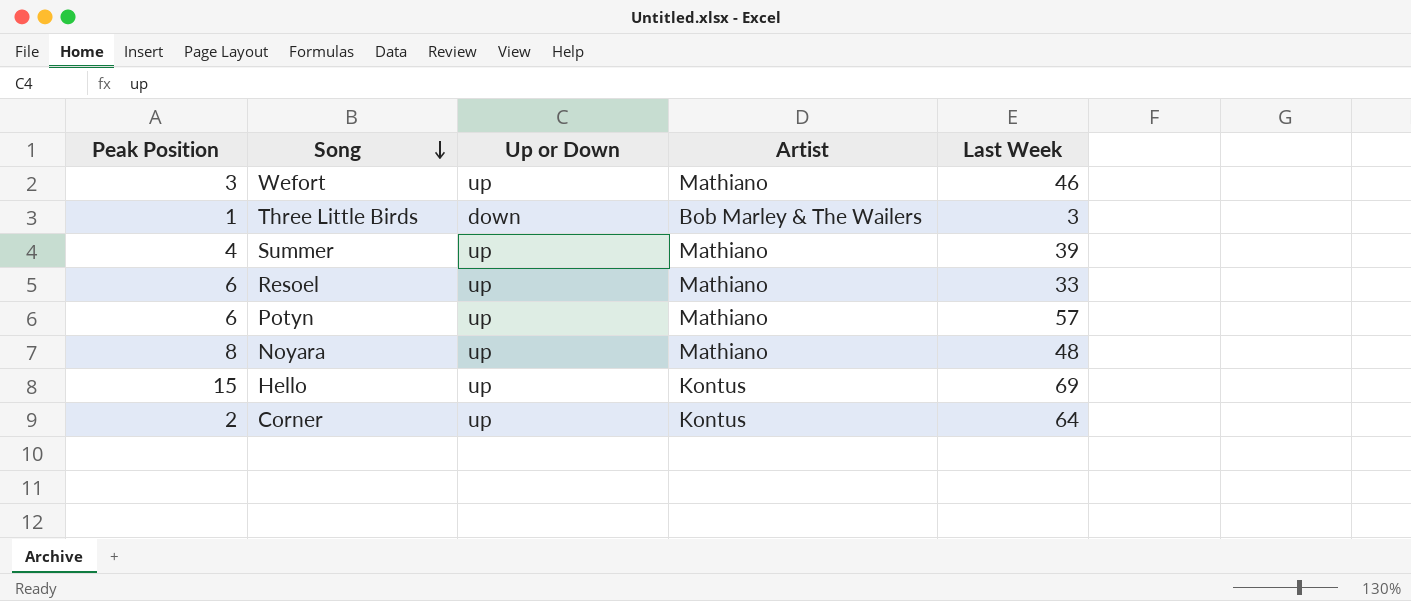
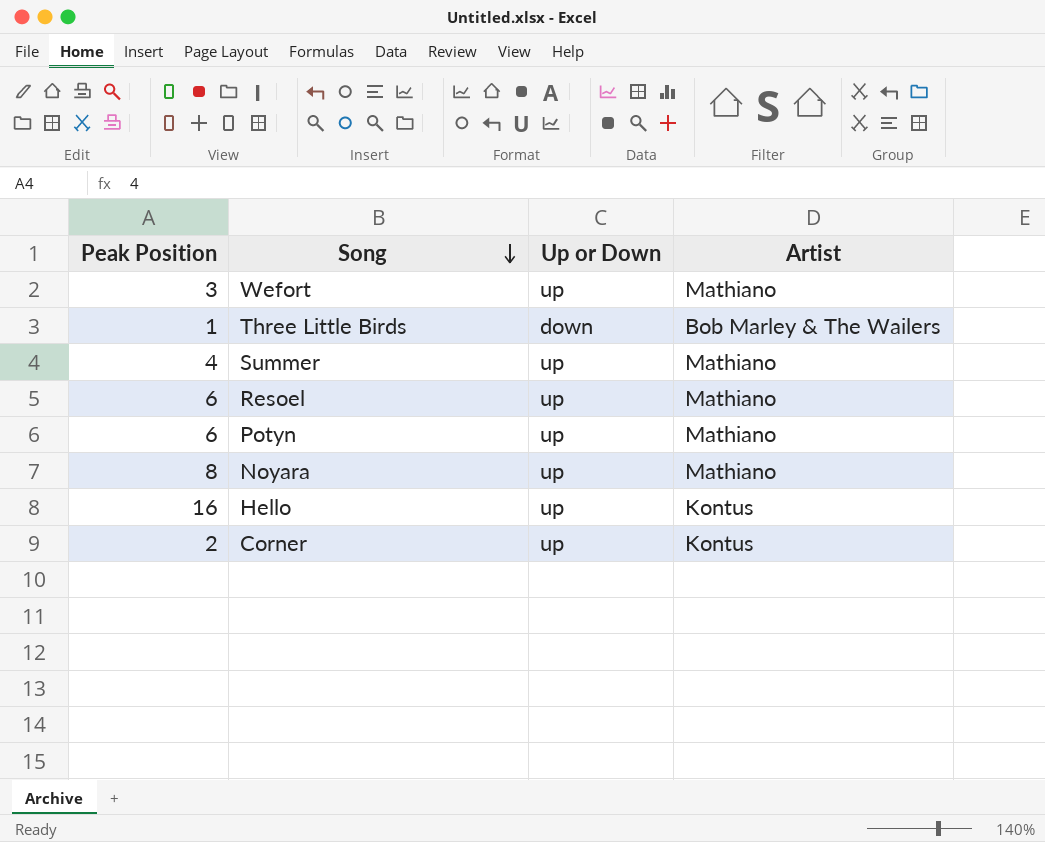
column Last Week | position: 5 -> none
Hello | Peak Position: 15 -> 16

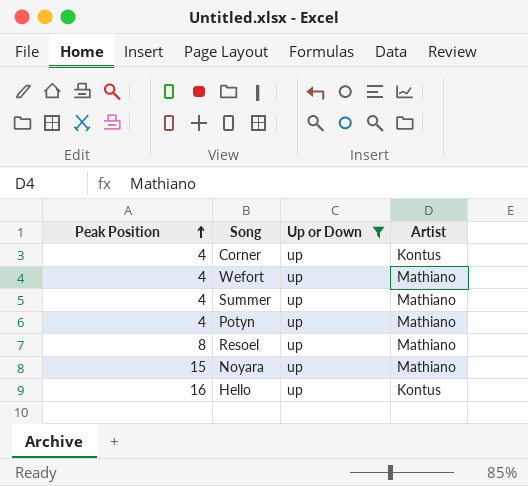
filter: none -> Up or Down = up
row order: Song descending -> Peak Position ascending
Corner | Peak Position: 2 -> 4
Wefort | Peak Position: 3 -> 4
Potyn | Peak Position: 6 -> 4
Resoel | Peak Position: 6 -> 8
Noyara | Peak Position: 8 -> 15

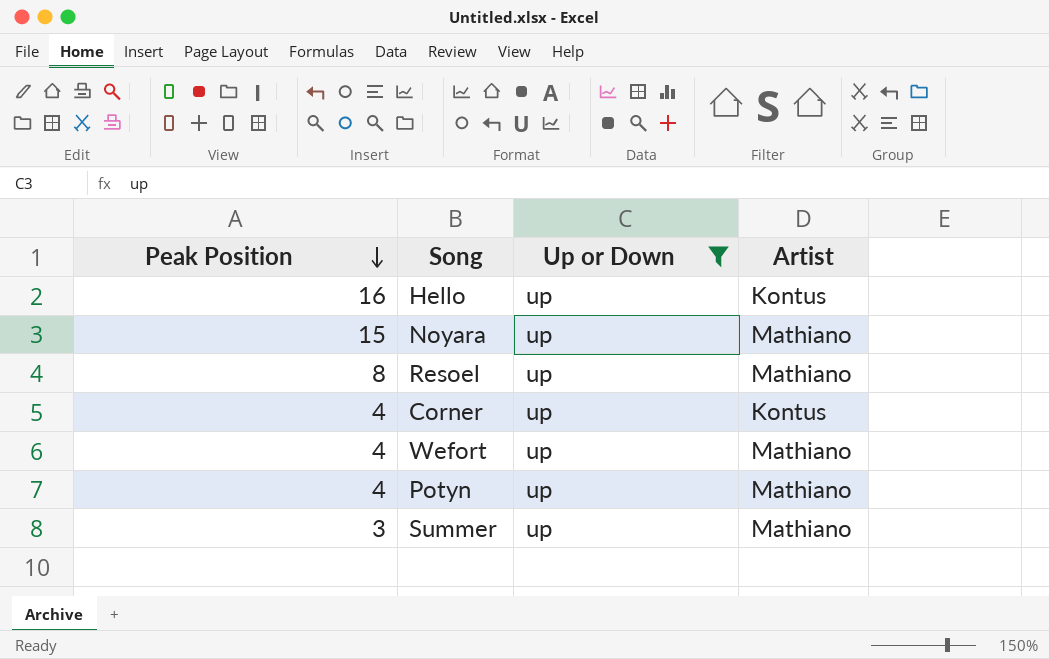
row order: Peak Position ascending -> Peak Position descending
Summer | Peak Position: 4 -> 3

